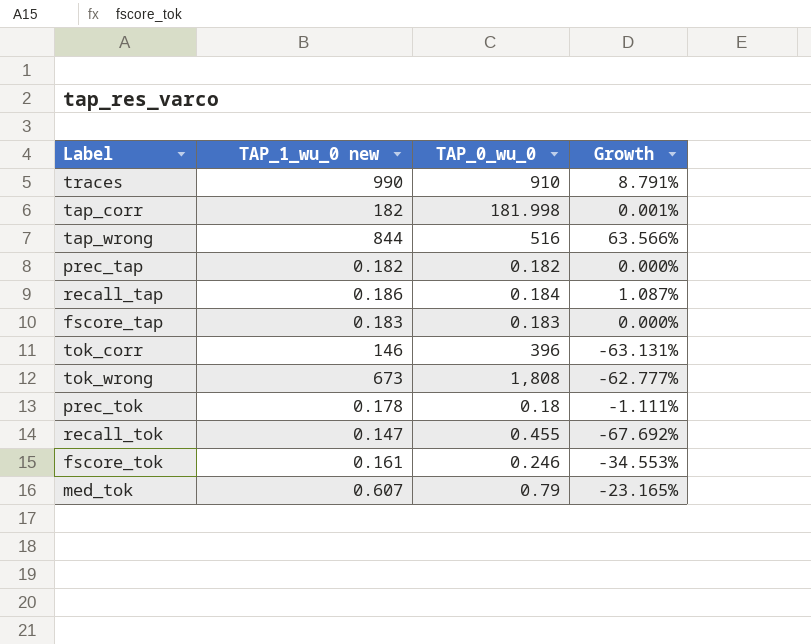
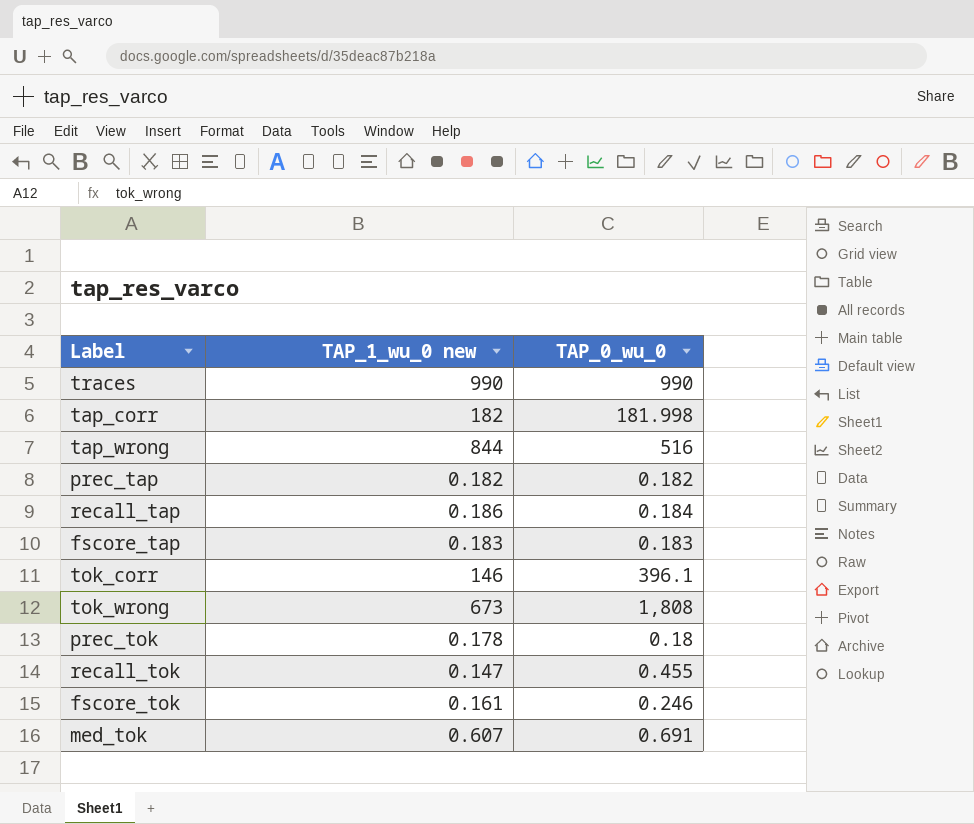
column Growth | formula: ([TAP_1_wu_0 new] - [TAP_0_wu_0]) / [TAP_0_wu_0] -> none
traces | TAP_0_wu_0: 910 -> 990
tok_corr | TAP_0_wu_0: 396 -> 396.1
med_tok | TAP_0_wu_0: 0.79 -> 0.691

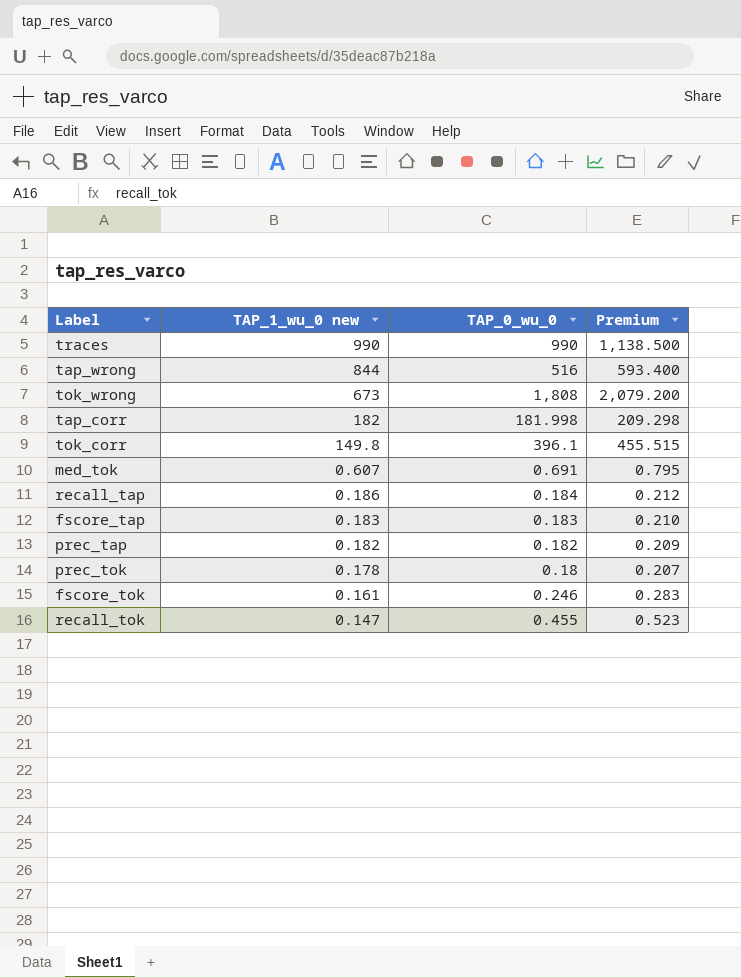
row order: none -> TAP_1_wu_0 new descending
column Premium | formula: none -> [TAP_0_wu_0] * 1.15
tok_corr | TAP_1_wu_0 new: 146 -> 149.8

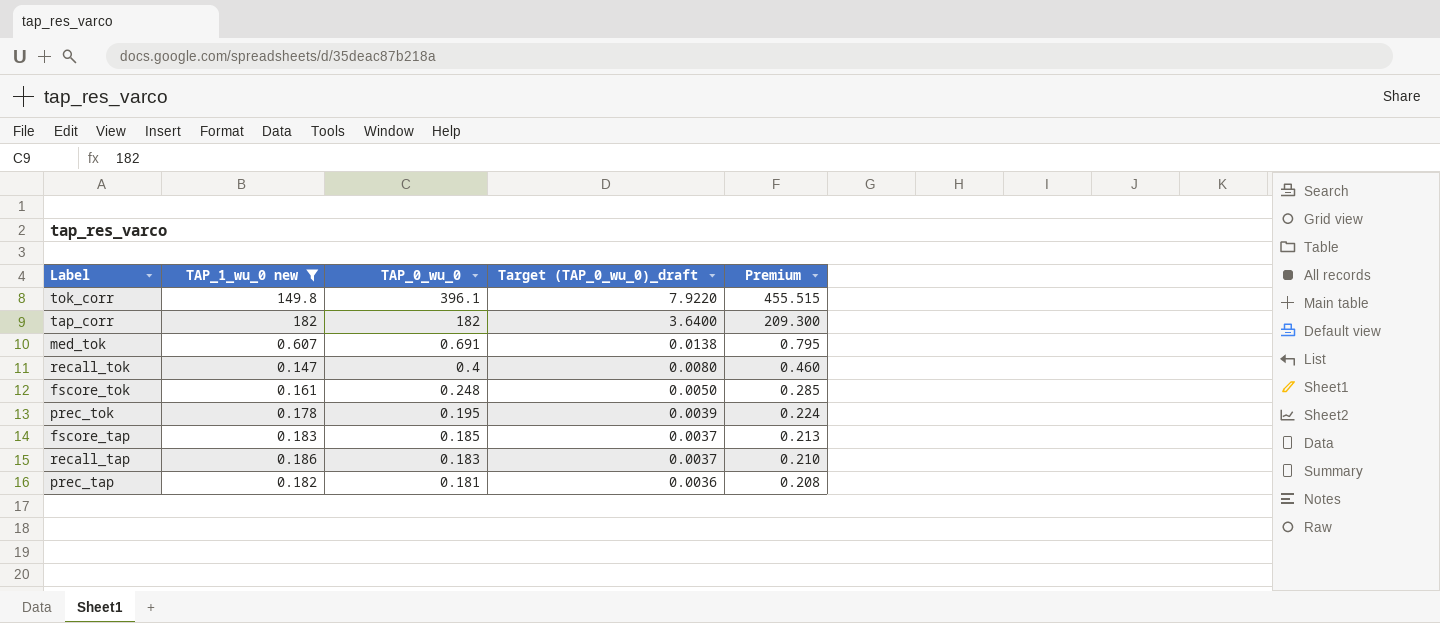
filter: none -> TAP_1_wu_0 new <= 182
row order: TAP_1_wu_0 new descending -> TAP_0_wu_0 descending
column Target (TAP_0_wu_0)_draft | formula: none -> [TAP_0_wu_0] * 0.02
tap_corr | TAP_0_wu_0: 181.998 -> 182
tap_corr | Premium: 209.298 -> 209.300
recall_tok | TAP_0_wu_0: 0.455 -> 0.4
recall_tok | Premium: 0.523 -> 0.460
fscore_tok | TAP_0_wu_0: 0.246 -> 0.248
fscore_tok | Premium: 0.283 -> 0.285
prec_tok | TAP_0_wu_0: 0.18 -> 0.195
prec_tok | Premium: 0.207 -> 0.224
fscore_tap | TAP_0_wu_0: 0.183 -> 0.185
fscore_tap | Premium: 0.210 -> 0.213
recall_tap | TAP_0_wu_0: 0.184 -> 0.183
recall_tap | Premium: 0.212 -> 0.210
prec_tap | TAP_0_wu_0: 0.182 -> 0.181
prec_tap | Premium: 0.209 -> 0.208

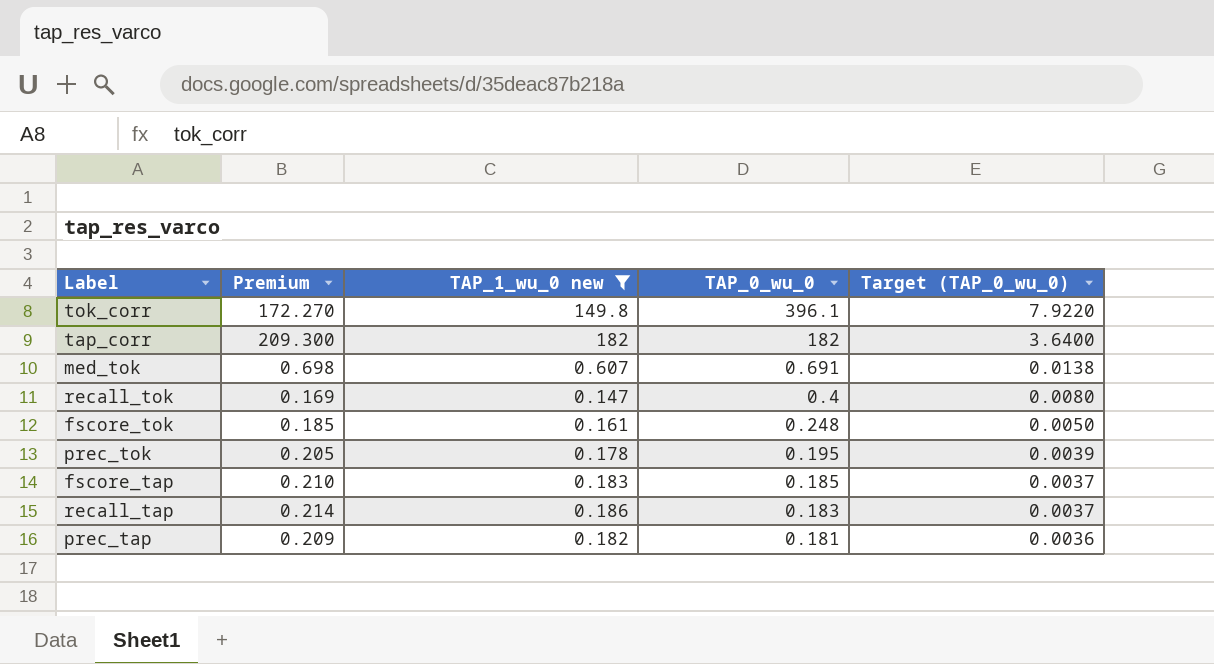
column Premium | formula: [TAP_0_wu_0] * 1.15 -> [TAP_1_wu_0 new] * 1.15
column Premium | position: 5 -> 2
column name: Target (TAP_0_wu_0)_draft -> Target (TAP_0_wu_0)

